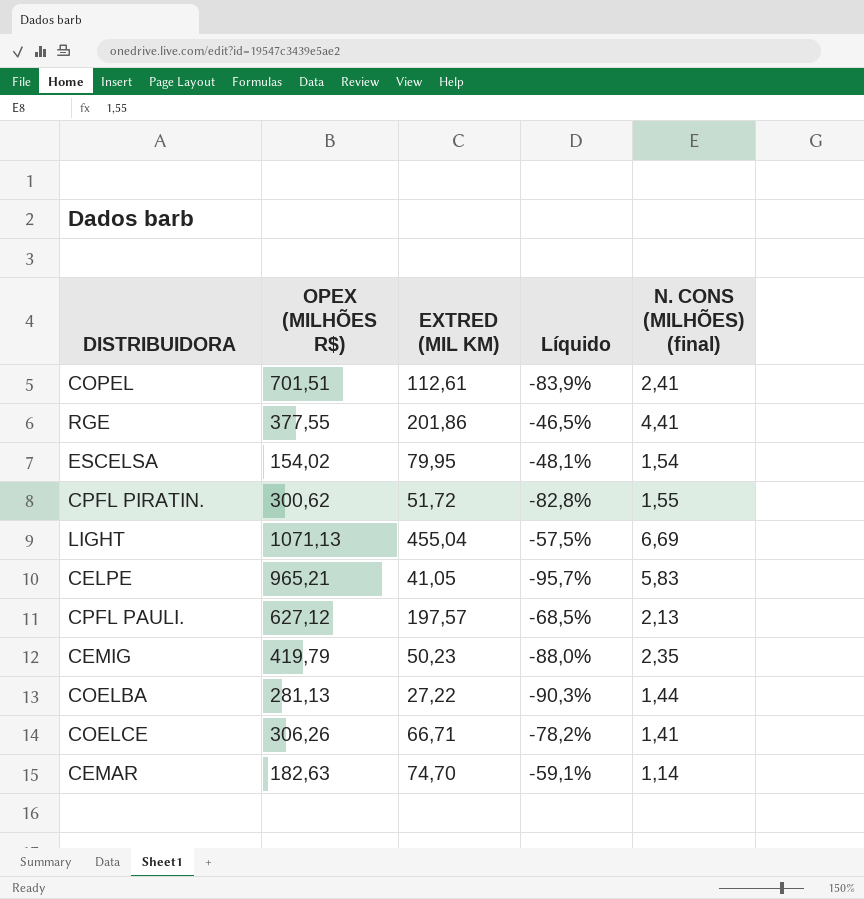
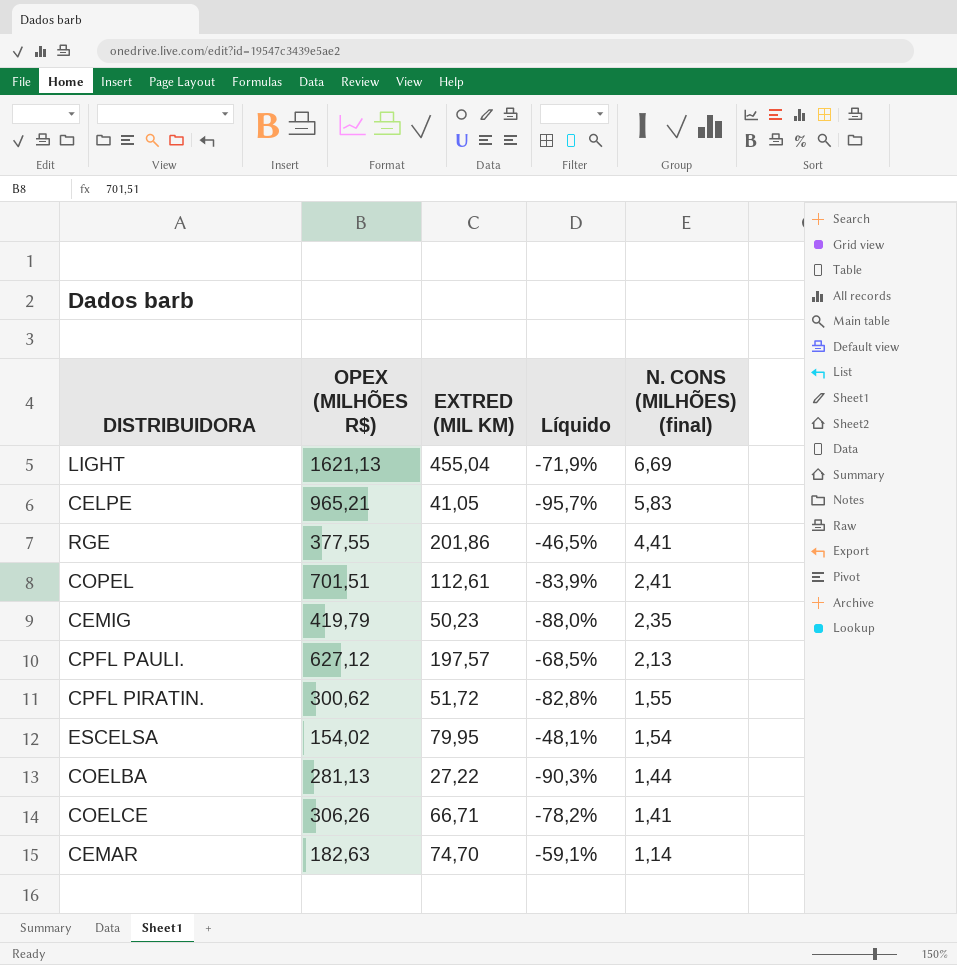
row order: none -> N. CONS (MILHÕES) (final) descending
LIGHT | OPEX (MILHÕES R$): 1071,13 -> 1621,13
LIGHT | Líquido: -57,5% -> -71,9%

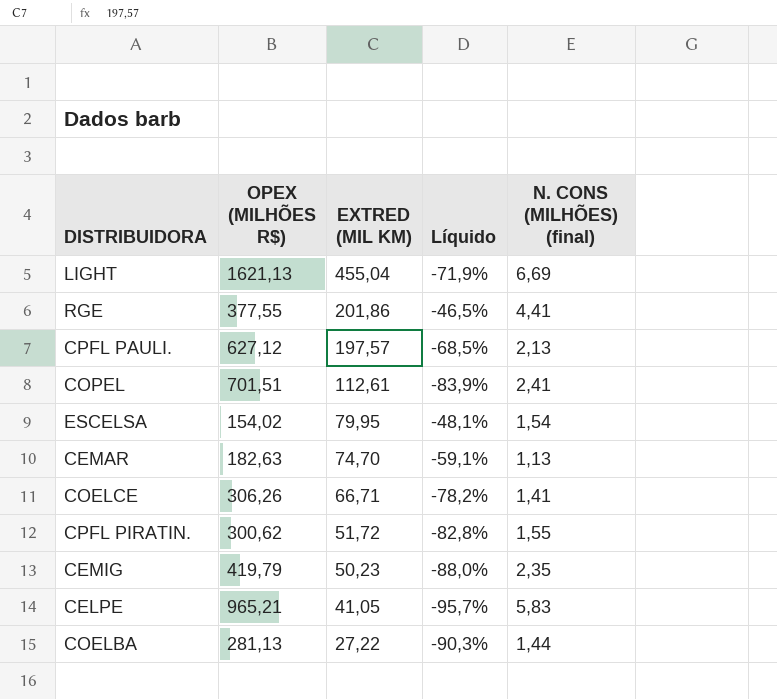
row order: N. CONS (MILHÕES) (final) descending -> EXTRED (MIL KM) descending
CEMAR | N. CONS (MILHÕES) (final): 1,14 -> 1,13

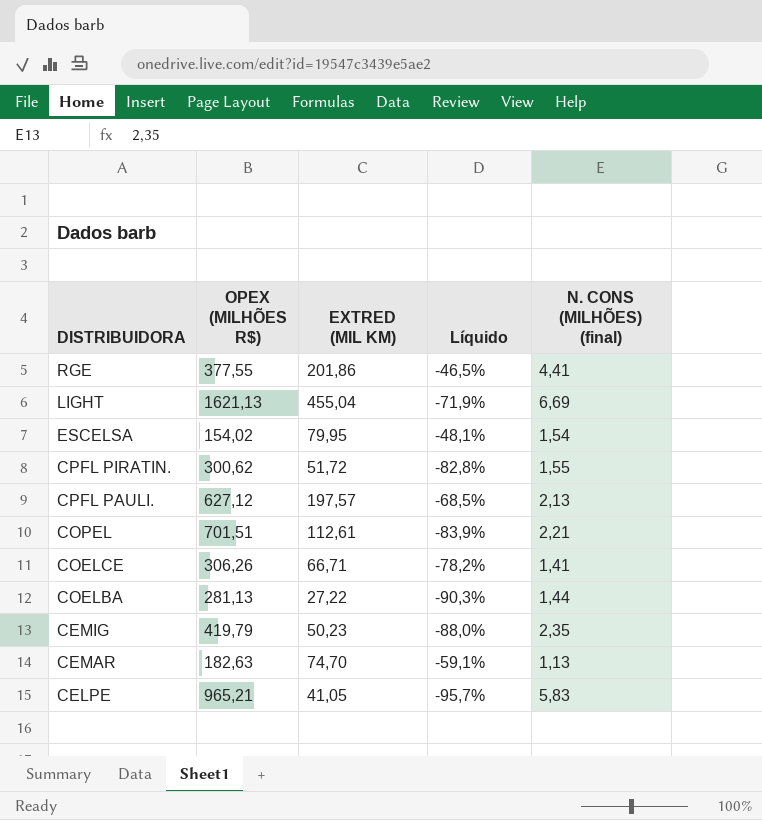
row order: EXTRED (MIL KM) descending -> DISTRIBUIDORA descending
COPEL | N. CONS (MILHÕES) (final): 2,41 -> 2,21

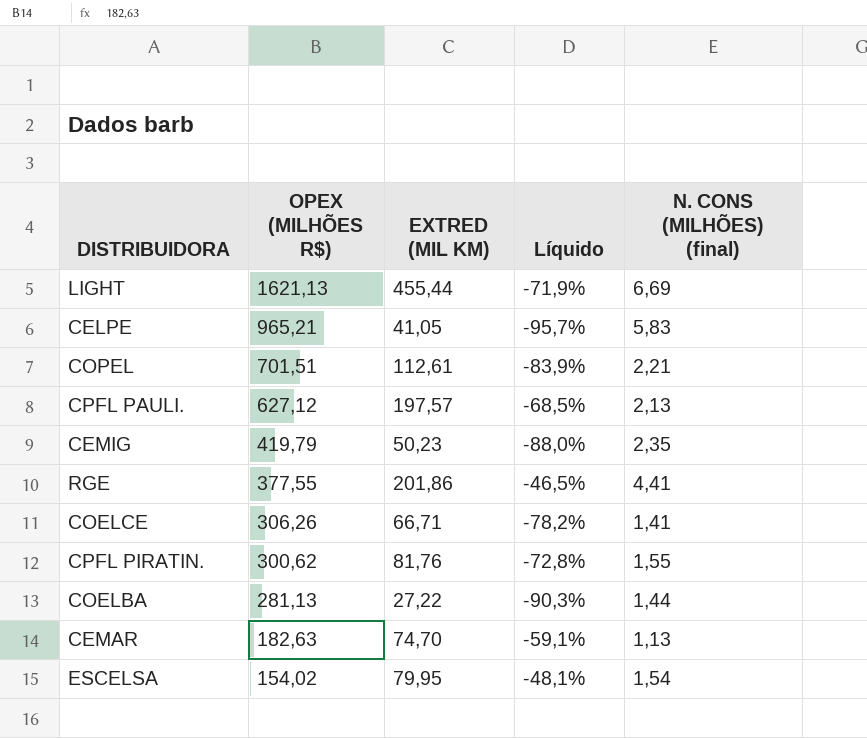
row order: DISTRIBUIDORA descending -> OPEX (MILHÕES R$) descending
LIGHT | EXTRED (MIL KM): 455,04 -> 455,44
CPFL PIRATIN. | EXTRED (MIL KM): 51,72 -> 81,76
CPFL PIRATIN. | Líquido: -82,8% -> -72,8%

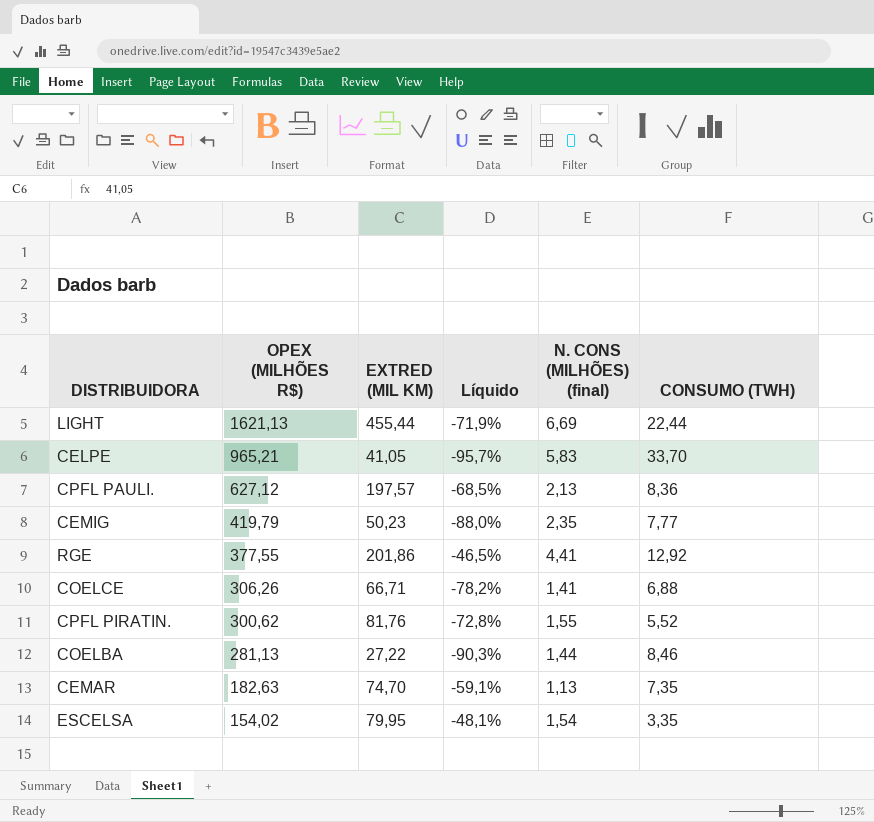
column CONSUMO (TWH) | position: none -> 6
row COPEL: 701,51 | 112,61 | -83,9% | 2,21 -> none

